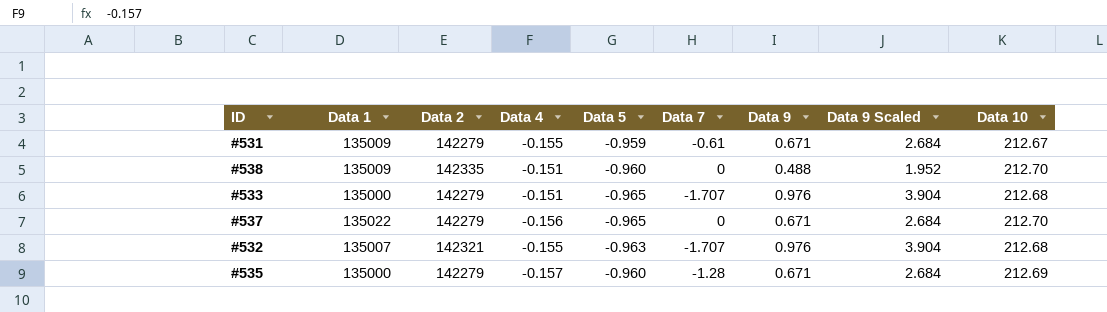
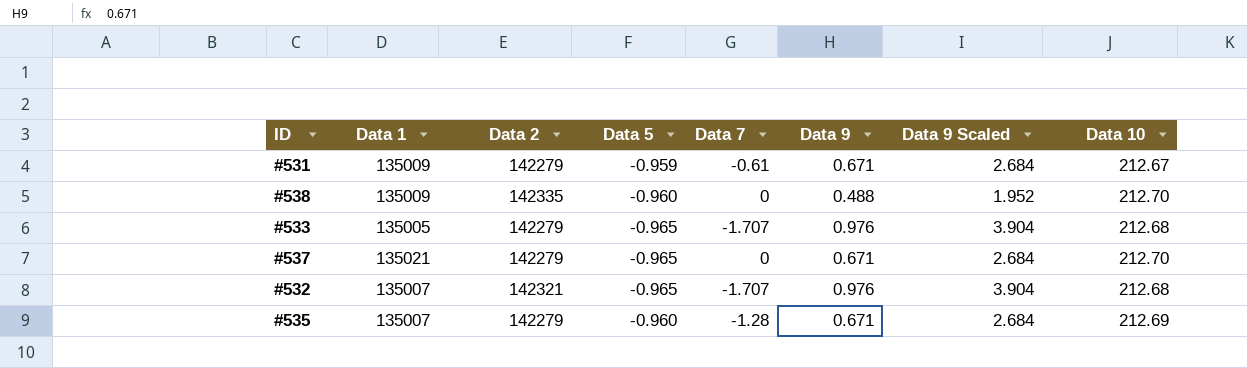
column Data 4 | position: 4 -> none
#533 | Data 1: 135000 -> 135005
#537 | Data 1: 135022 -> 135021
#532 | Data 5: -0.963 -> -0.965
#535 | Data 1: 135000 -> 135007

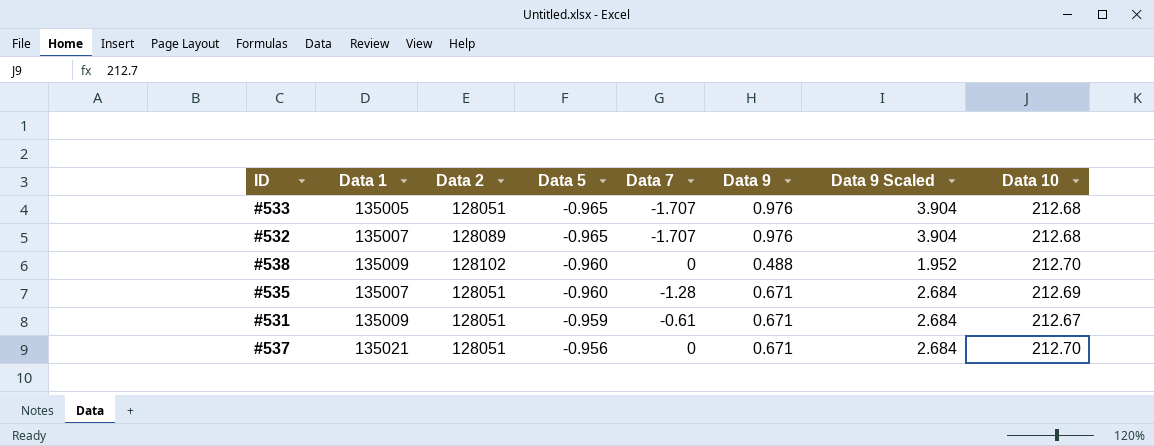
row order: none -> Data 5 ascending
#533 | Data 2: 142279 -> 128051
#532 | Data 2: 142321 -> 128089
#538 | Data 2: 142335 -> 128102
#535 | Data 2: 142279 -> 128051
#531 | Data 2: 142279 -> 128051
#537 | Data 2: 142279 -> 128051
#537 | Data 5: -0.965 -> -0.956

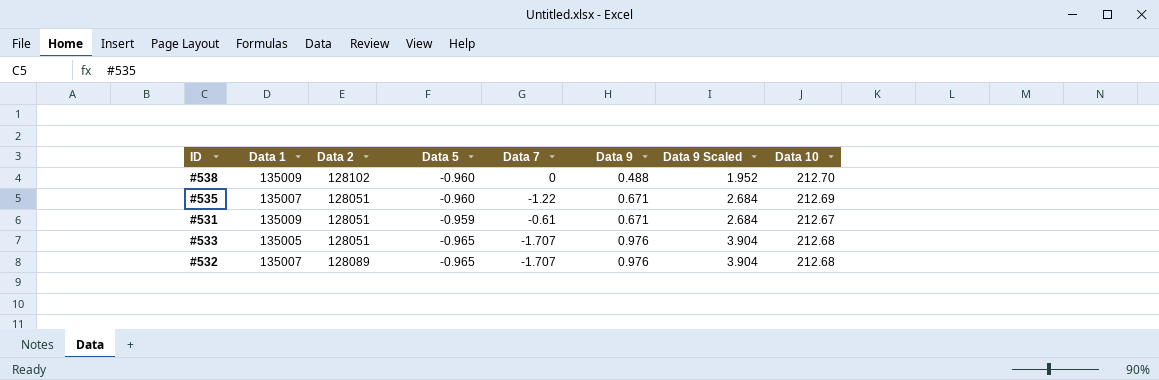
row order: Data 5 ascending -> Data 9 ascending
row #537: 135021 | 128051 | -0.956 | 0 | 0.671 | 2.684 | 212.70 -> none
#535 | Data 7: -1.28 -> -1.22

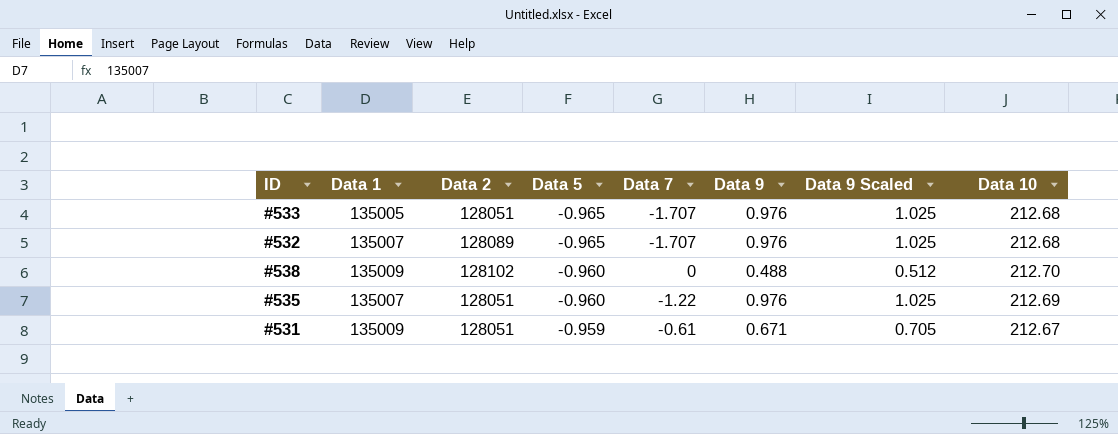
row order: Data 9 ascending -> Data 5 ascending
column Data 9 Scaled | formula: [Data 9] * 4 -> [Data 9] * 1.05
#535 | Data 9: 0.671 -> 0.976

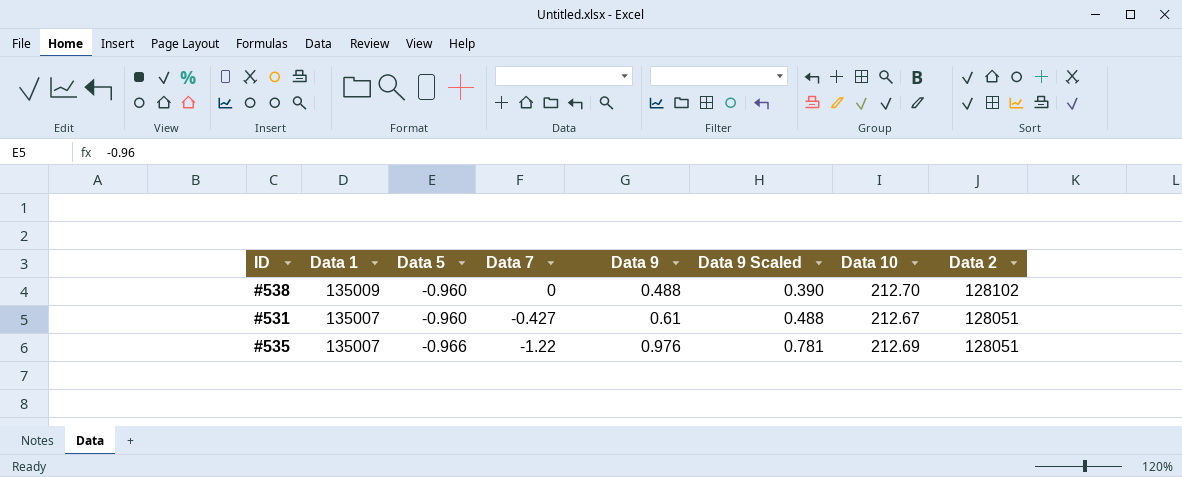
row order: Data 5 ascending -> Data 1 descending
column Data 9 Scaled | formula: [Data 9] * 1.05 -> [Data 9] * 0.8
column Data 2 | position: 3 -> 8
row #533: 135005 | 128051 | -0.965 | -1.707 | 0.976 | 1.025 | 212.68 -> none
row #532: 135007 | 128089 | -0.965 | -1.707 | 0.976 | 1.025 | 212.68 -> none
#531 | Data 1: 135009 -> 135007
#531 | Data 5: -0.959 -> -0.960
#531 | Data 7: -0.61 -> -0.427
#531 | Data 9: 0.671 -> 0.61
#535 | Data 5: -0.960 -> -0.966

